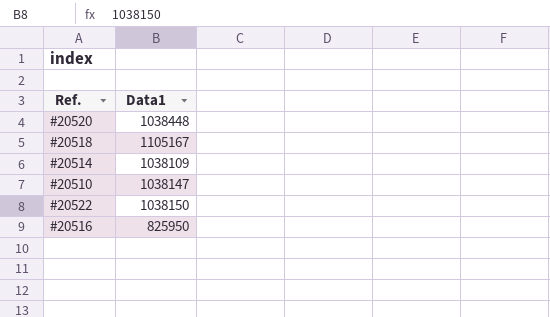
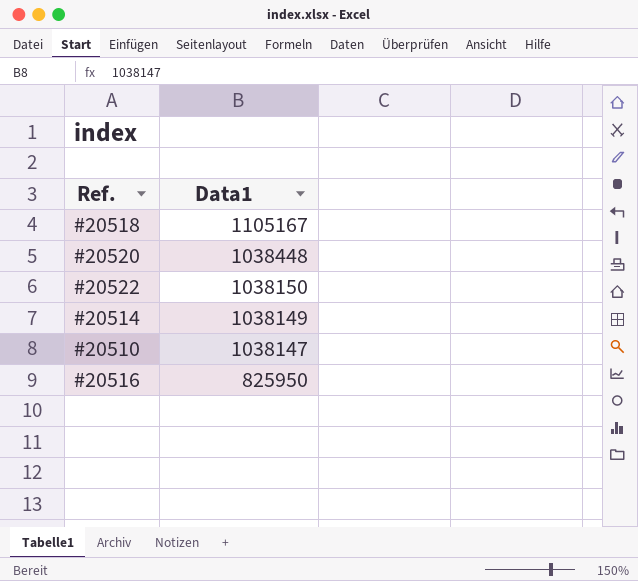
row order: none -> Data1 descending
#20514 | Data1: 1038109 -> 1038149

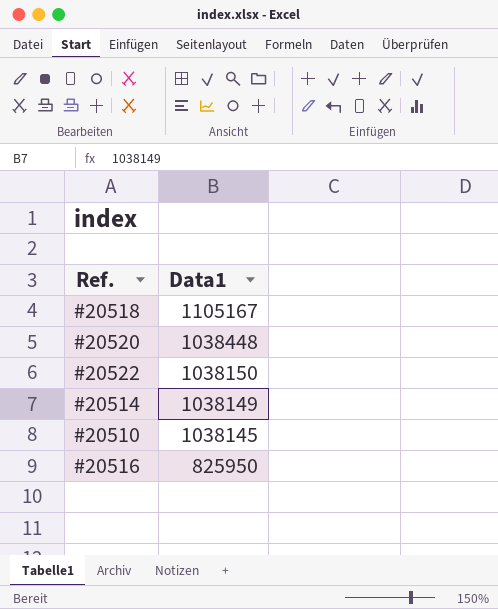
#20510 | Data1: 1038147 -> 1038145

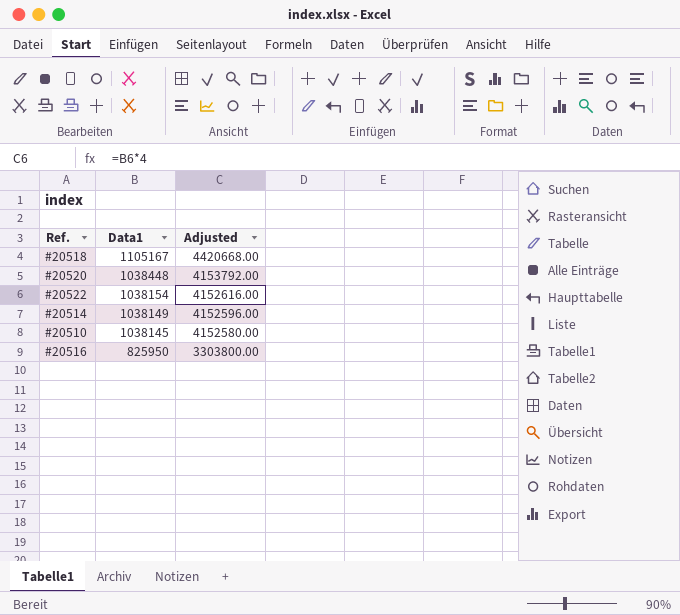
column Adjusted | formula: none -> [Data1] * 4
#20522 | Data1: 1038150 -> 1038154

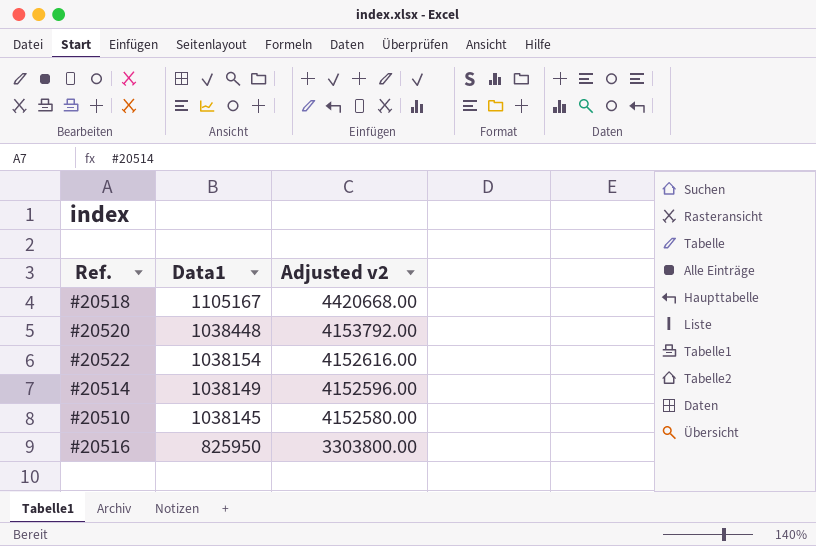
column name: Adjusted -> Adjusted v2

